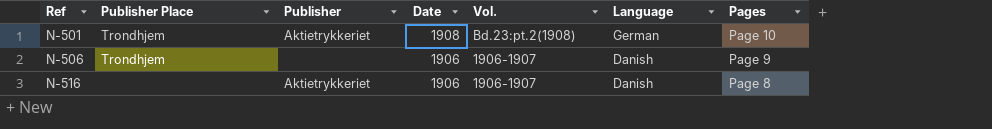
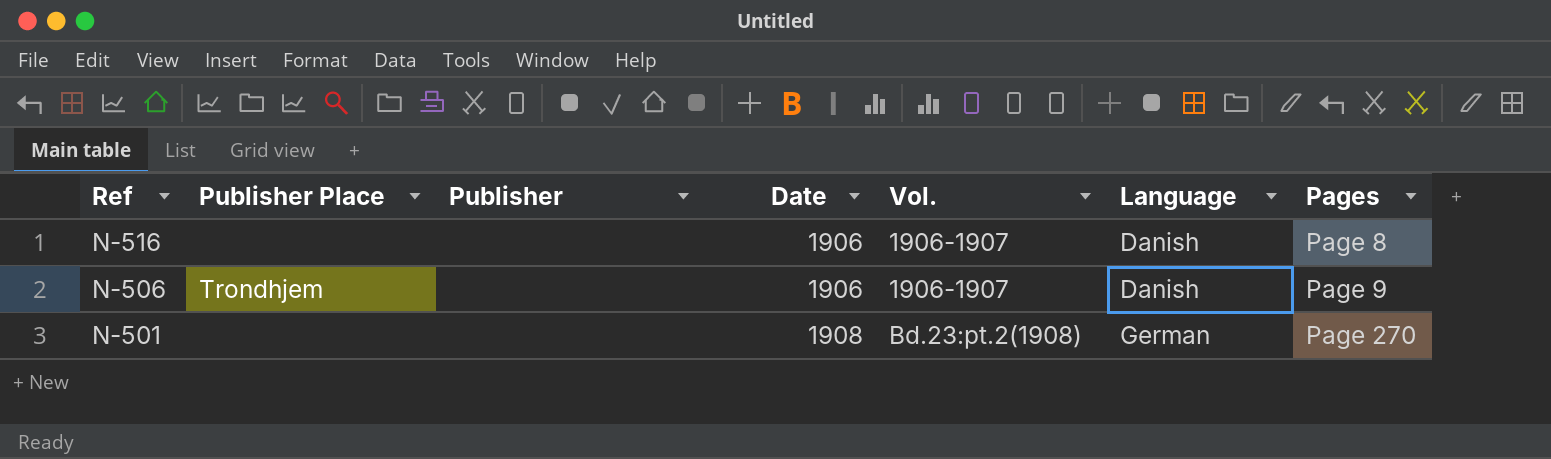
row order: Ref ascending -> Ref descending
N-516 | Publisher: Aktietrykkeriet -> none
N-501 | Publisher Place: Trondhjem -> none
N-501 | Publisher: Aktietrykkeriet -> none
N-501 | Pages: Page 10 -> Page 270

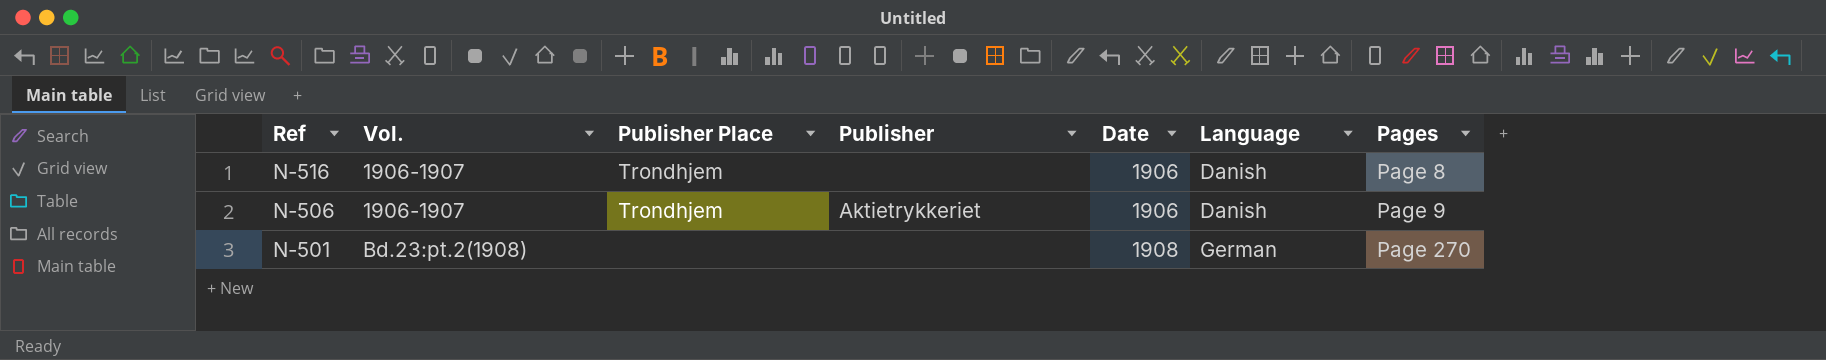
column Vol. | position: 5 -> 2
N-516 | Publisher Place: none -> Trondhjem
N-506 | Publisher: none -> Aktietrykkeriet

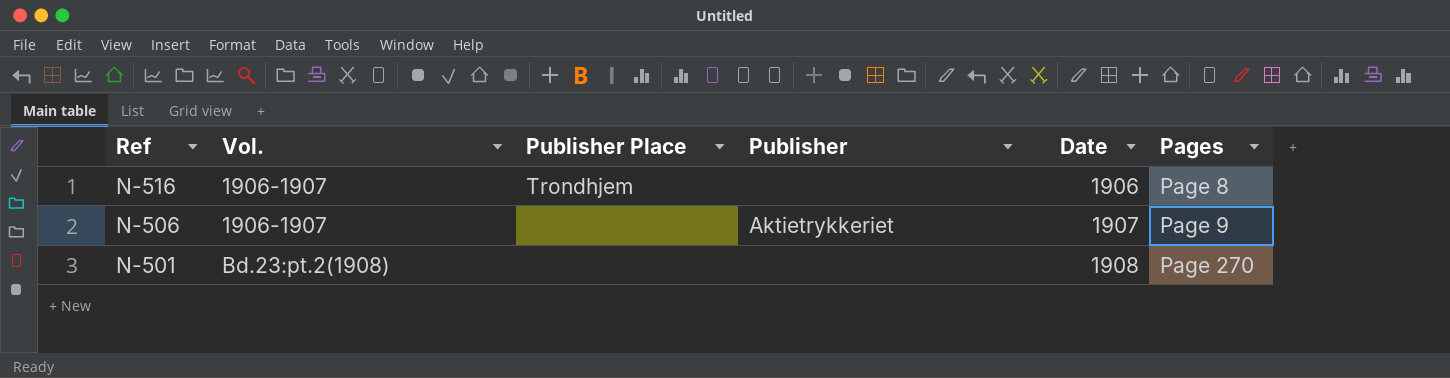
column Language | position: 6 -> none
N-506 | Publisher Place: Trondhjem -> none
N-506 | Date: 1906 -> 1907

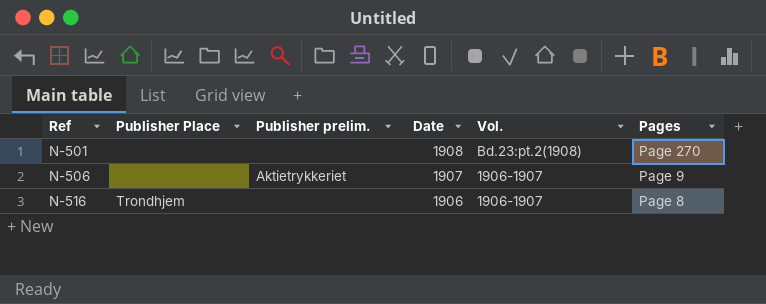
row order: Ref descending -> Ref ascending
column name: Publisher -> Publisher prelim.
column Vol. | position: 2 -> 5

